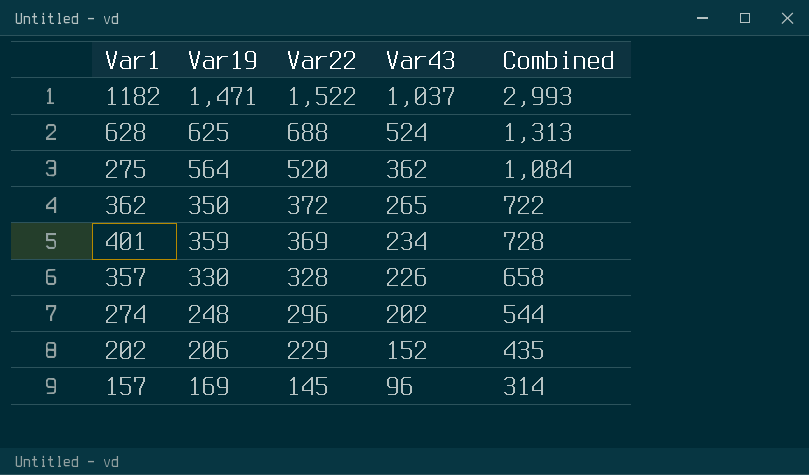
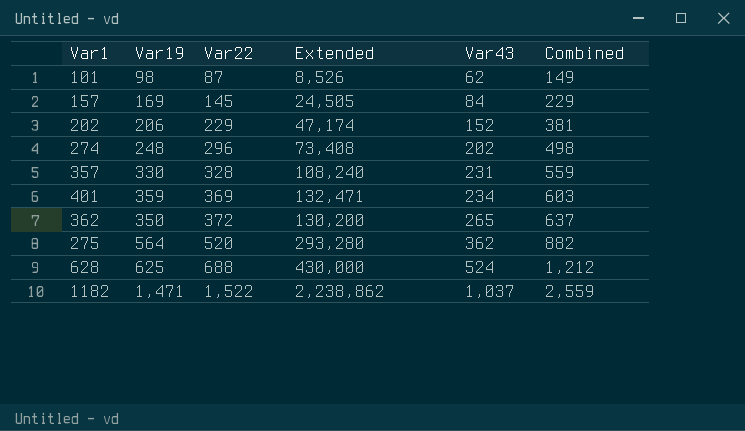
row order: Var22 descending -> Var22 ascending
column Extended | formula: none -> [Var19] * [Var22]
column Combined | formula: [Var19] + [Var22] -> [Var22] + [Var43]
row 101: none -> 98 | 87 | 8,526 | 62 | 149
157 | Var43: 96 -> 84
357 | Var43: 226 -> 231

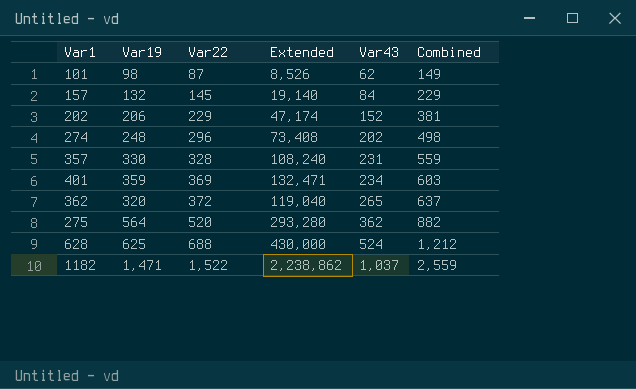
157 | Var19: 169 -> 132
157 | Extended: 24,505 -> 19,140
362 | Var19: 350 -> 320
362 | Extended: 130,200 -> 119,040

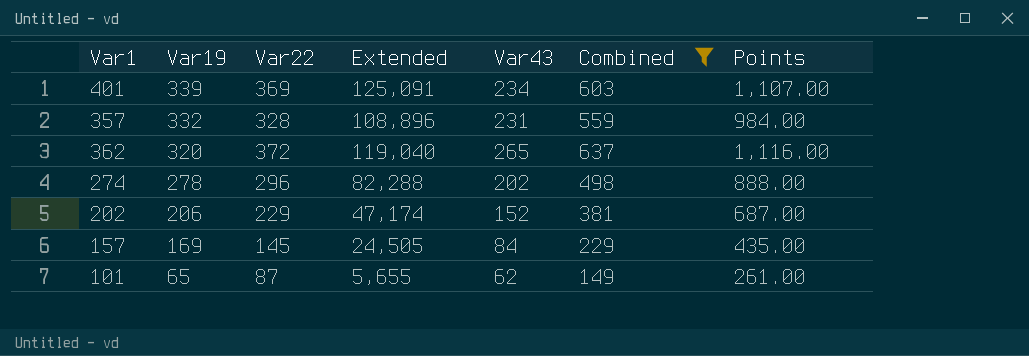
filter: none -> Combined <= 637
row order: Var22 ascending -> Var19 descending
column Points | formula: none -> [Var22] * 3
401 | Var19: 359 -> 339
401 | Extended: 132,471 -> 125,091
357 | Var19: 330 -> 332
357 | Extended: 108,240 -> 108,896
274 | Var19: 248 -> 278
274 | Extended: 73,408 -> 82,288
157 | Var19: 132 -> 169
157 | Extended: 19,140 -> 24,505
101 | Var19: 98 -> 65
101 | Extended: 8,526 -> 5,655

